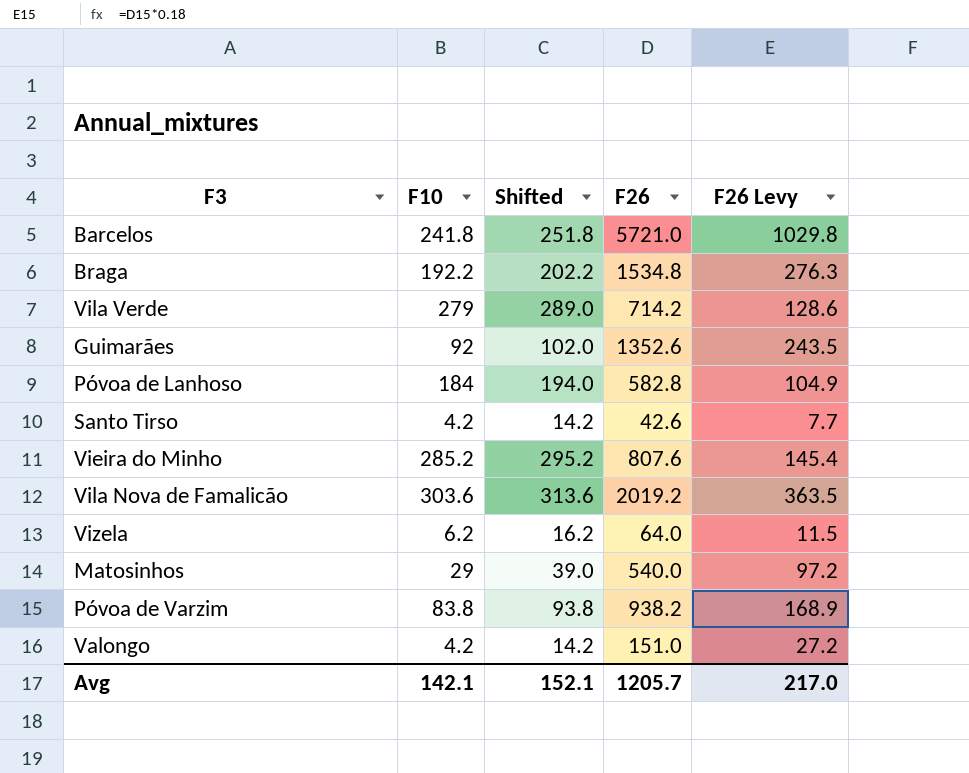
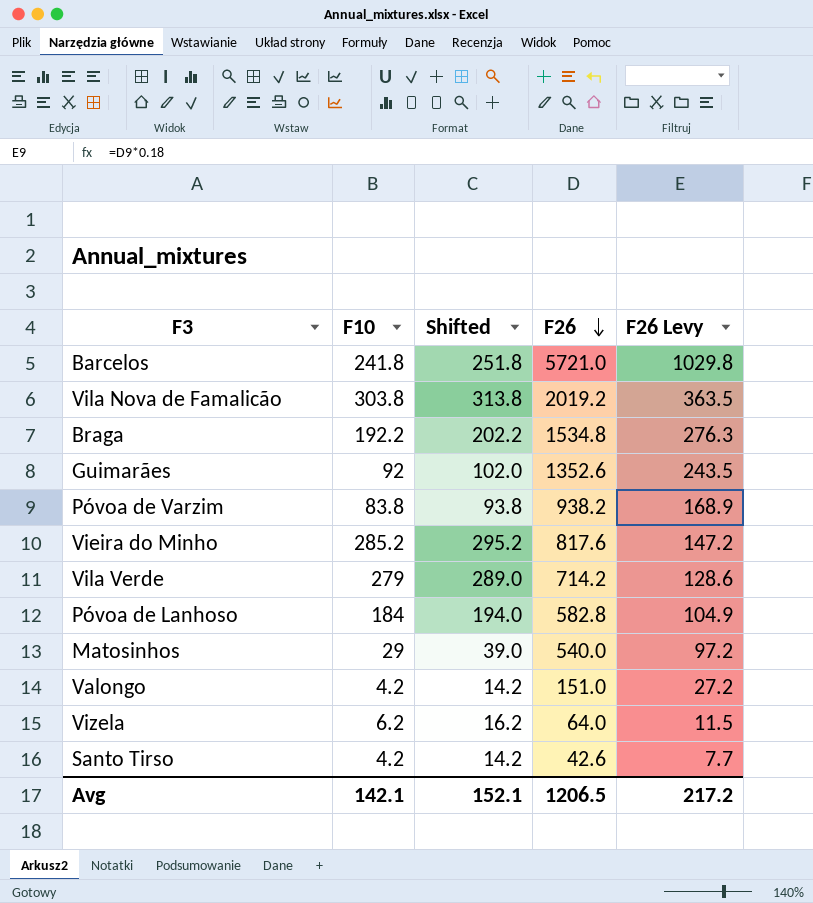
row order: none -> F26 descending
Vila Nova de Famalicão | F10: 303.6 -> 303.8
Vila Nova de Famalicão | Shifted: 313.6 -> 313.8
Vieira do Minho | F26: 807.6 -> 817.6
Vieira do Minho | F26 Levy: 145.4 -> 147.2
Avg | F26: 1205.7 -> 1206.5
Avg | F26 Levy: 217.0 -> 217.2

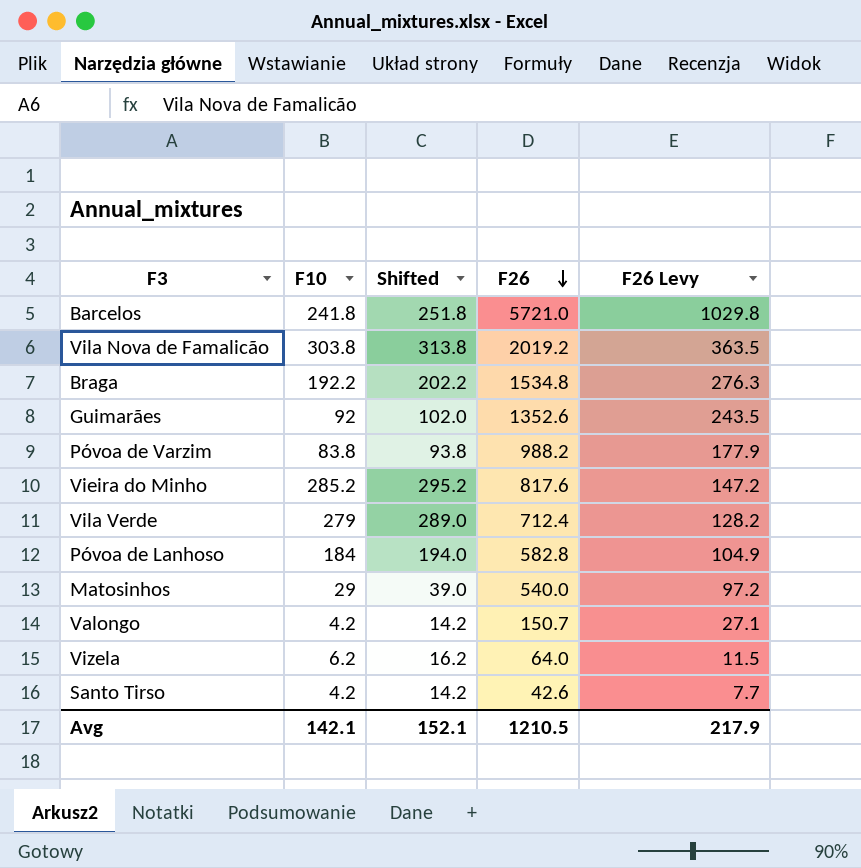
Póvoa de Varzim | F26: 938.2 -> 988.2
Póvoa de Varzim | F26 Levy: 168.9 -> 177.9
Vila Verde | F26: 714.2 -> 712.4
Vila Verde | F26 Levy: 128.6 -> 128.2
Valongo | F26: 151.0 -> 150.7
Valongo | F26 Levy: 27.2 -> 27.1
Avg | F26: 1206.5 -> 1210.5
Avg | F26 Levy: 217.2 -> 217.9

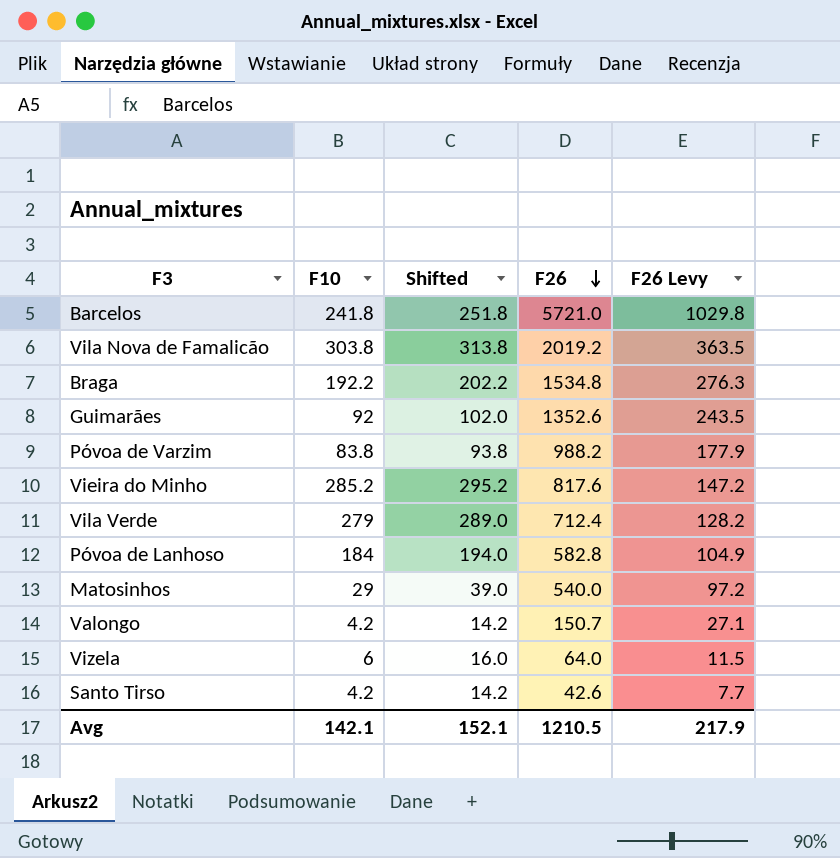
Vizela | F10: 6.2 -> 6
Vizela | Shifted: 16.2 -> 16.0

